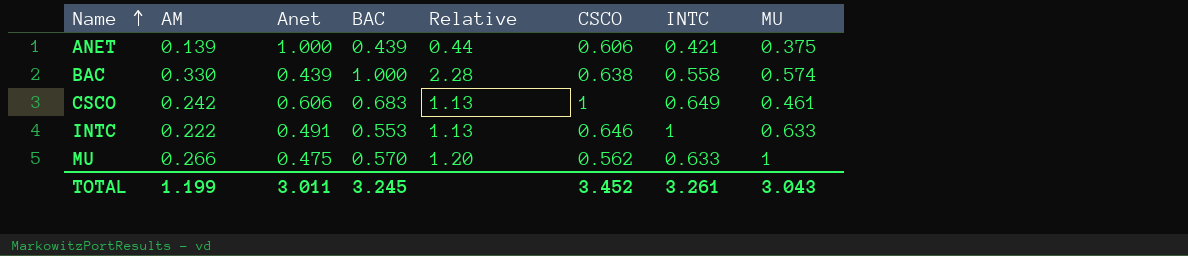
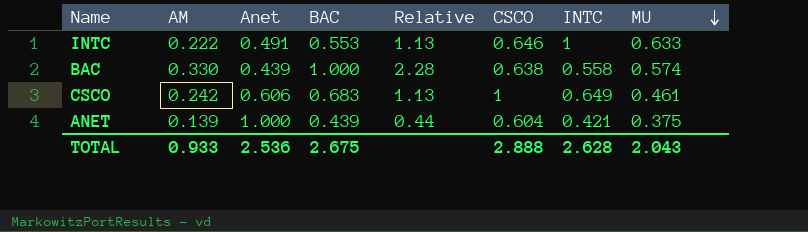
row order: Name ascending -> MU descending
row MU: 0.266 | 0.475 | 0.570 | 1.20 | 0.562 | 0.633 | 1 -> none
ANET | CSCO: 0.606 -> 0.604
TOTAL | AM: 1.199 -> 0.933
TOTAL | Anet: 3.011 -> 2.536
TOTAL | BAC: 3.245 -> 2.675
TOTAL | CSCO: 3.452 -> 2.888
TOTAL | INTC: 3.261 -> 2.628
TOTAL | MU: 3.043 -> 2.043

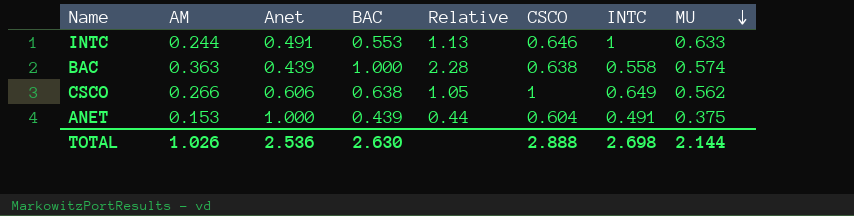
INTC | AM: 0.222 -> 0.244
BAC | AM: 0.330 -> 0.363
CSCO | AM: 0.242 -> 0.266
CSCO | BAC: 0.683 -> 0.638
CSCO | Relative: 1.13 -> 1.05
CSCO | MU: 0.461 -> 0.562
ANET | AM: 0.139 -> 0.153
ANET | INTC: 0.421 -> 0.491
TOTAL | AM: 0.933 -> 1.026
TOTAL | BAC: 2.675 -> 2.630
TOTAL | INTC: 2.628 -> 2.698
TOTAL | MU: 2.043 -> 2.144

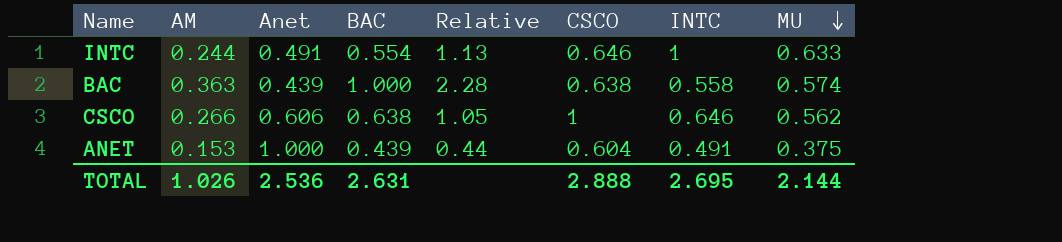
INTC | BAC: 0.553 -> 0.554
CSCO | INTC: 0.649 -> 0.646
TOTAL | BAC: 2.630 -> 2.631
TOTAL | INTC: 2.698 -> 2.695

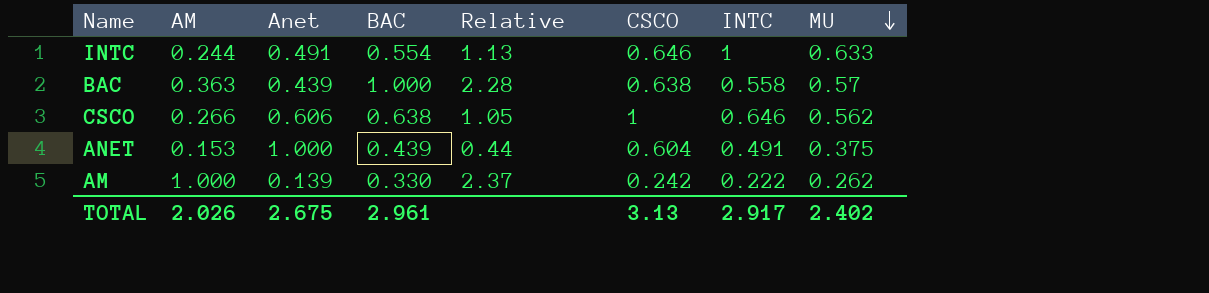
BAC | MU: 0.574 -> 0.57
row AM: none -> 1.000 | 0.139 | 0.330 | 2.37 | 0.242 | 0.222 | 0.262
TOTAL | AM: 1.026 -> 2.026
TOTAL | Anet: 2.536 -> 2.675
TOTAL | BAC: 2.631 -> 2.961
TOTAL | CSCO: 2.888 -> 3.13
TOTAL | INTC: 2.695 -> 2.917
TOTAL | MU: 2.144 -> 2.402

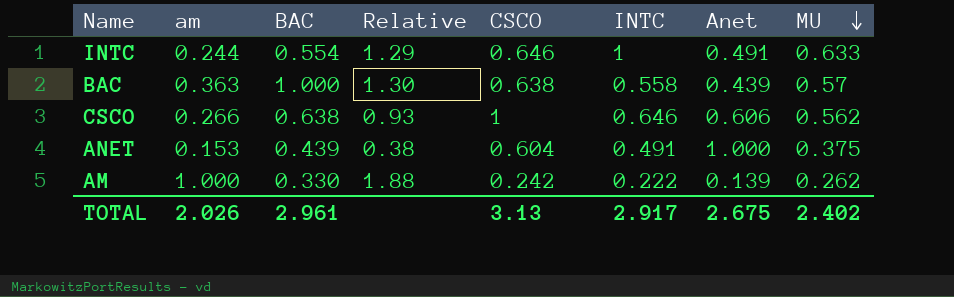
column name: AM -> am
column Relative | formula: [BAC] / [Anet] -> [MU] / [Anet]
column Anet | position: 3 -> 7

